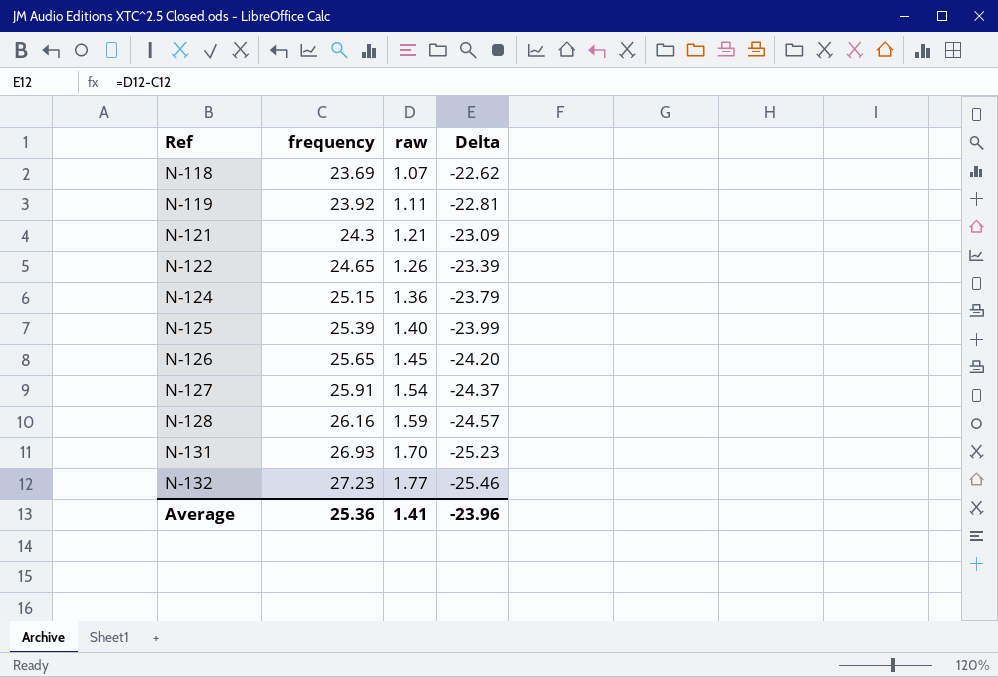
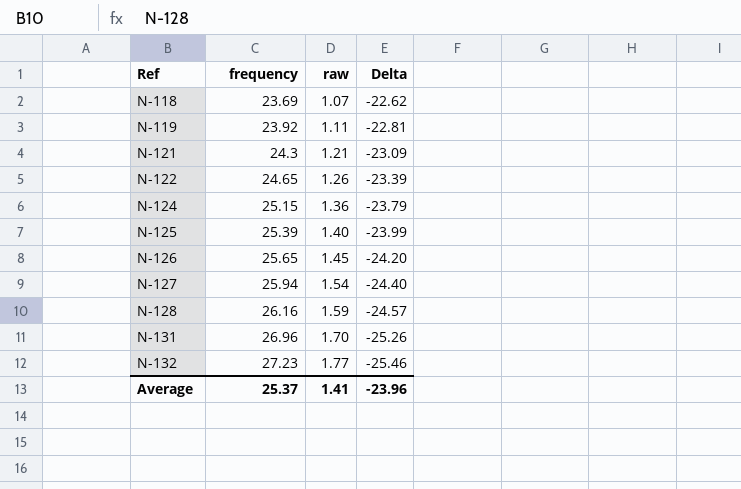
N-127 | frequency: 25.91 -> 25.94
N-127 | Delta: -24.37 -> -24.40
N-131 | frequency: 26.93 -> 26.96
N-131 | Delta: -25.23 -> -25.26
Average | frequency: 25.36 -> 25.37

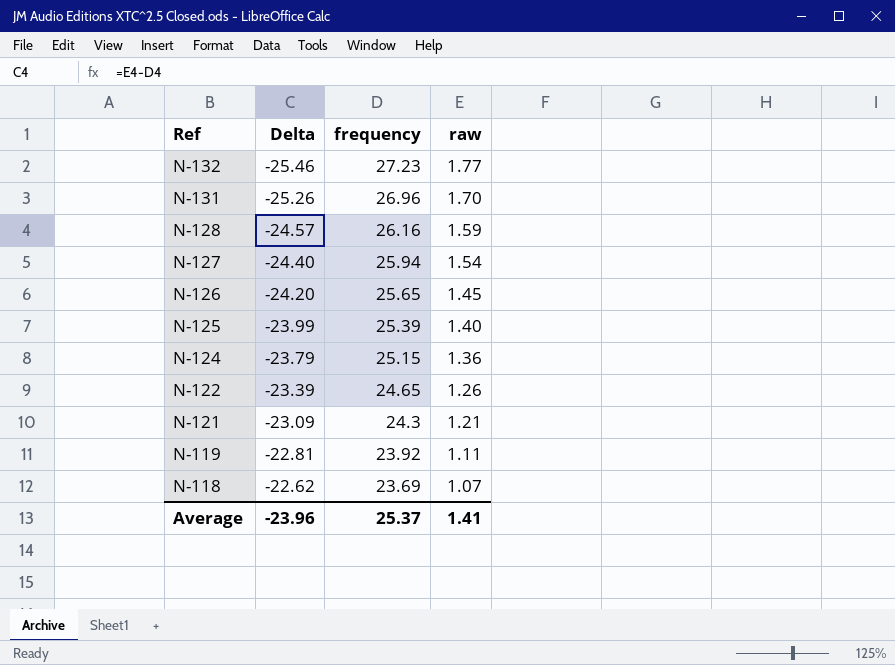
row order: Ref ascending -> Ref descending
column Delta | position: 4 -> 2

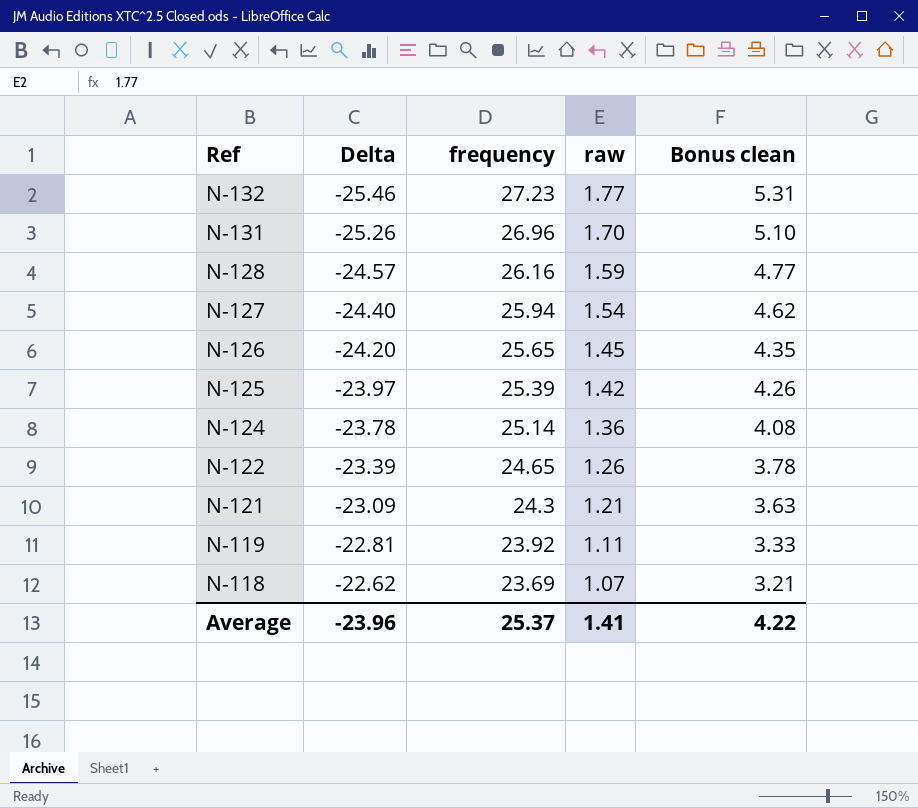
column Bonus clean | formula: none -> [raw] * 3
N-125 | Delta: -23.99 -> -23.97
N-125 | raw: 1.40 -> 1.42
N-124 | Delta: -23.79 -> -23.78
N-124 | frequency: 25.15 -> 25.14

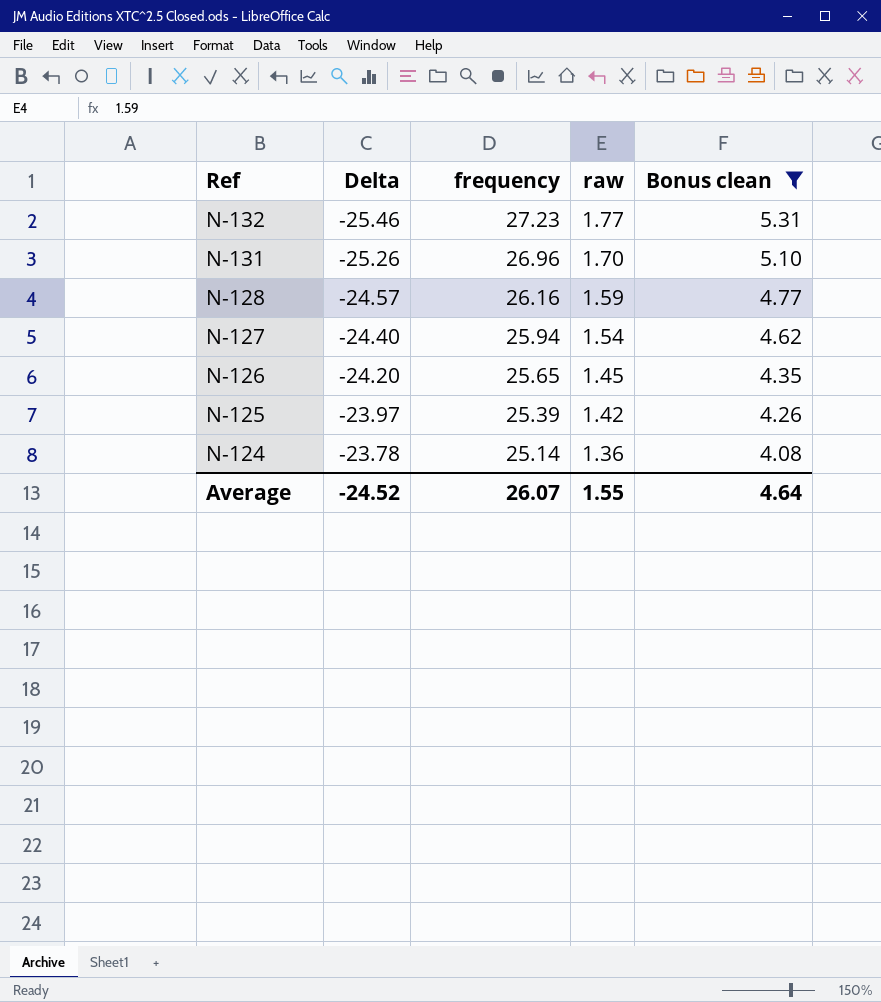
filter: none -> Bonus clean >= 4.08
Average | Delta: -23.96 -> -24.52
Average | frequency: 25.37 -> 26.07
Average | raw: 1.41 -> 1.55
Average | Bonus clean: 4.22 -> 4.64

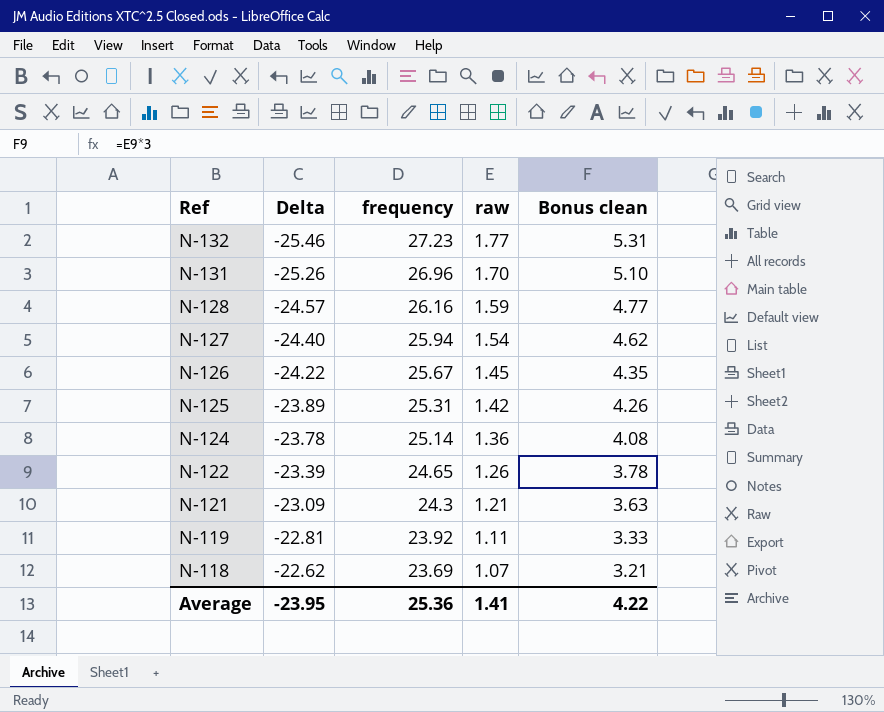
filter: Bonus clean >= 4.08 -> none
N-126 | Delta: -24.20 -> -24.22
N-126 | frequency: 25.65 -> 25.67
N-125 | Delta: -23.97 -> -23.89
N-125 | frequency: 25.39 -> 25.31
Average | Delta: -24.52 -> -23.95
Average | frequency: 26.07 -> 25.36
Average | raw: 1.55 -> 1.41
Average | Bonus clean: 4.64 -> 4.22

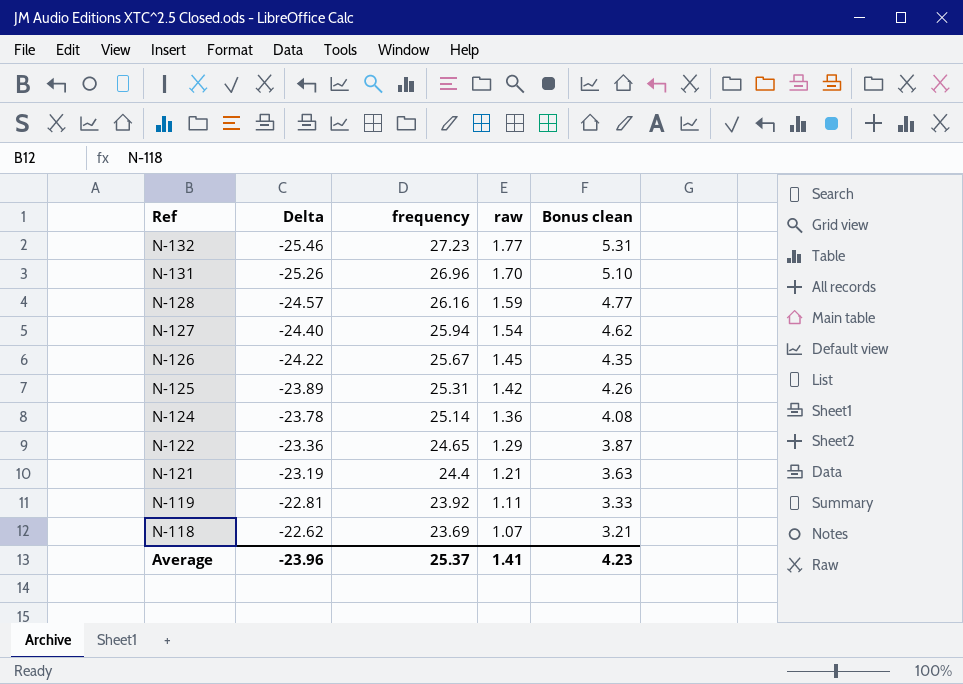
N-122 | Delta: -23.39 -> -23.36
N-122 | raw: 1.26 -> 1.29
N-122 | Bonus clean: 3.78 -> 3.87
N-121 | Delta: -23.09 -> -23.19
N-121 | frequency: 24.3 -> 24.4
Average | Delta: -23.95 -> -23.96
Average | frequency: 25.36 -> 25.37
Average | Bonus clean: 4.22 -> 4.23

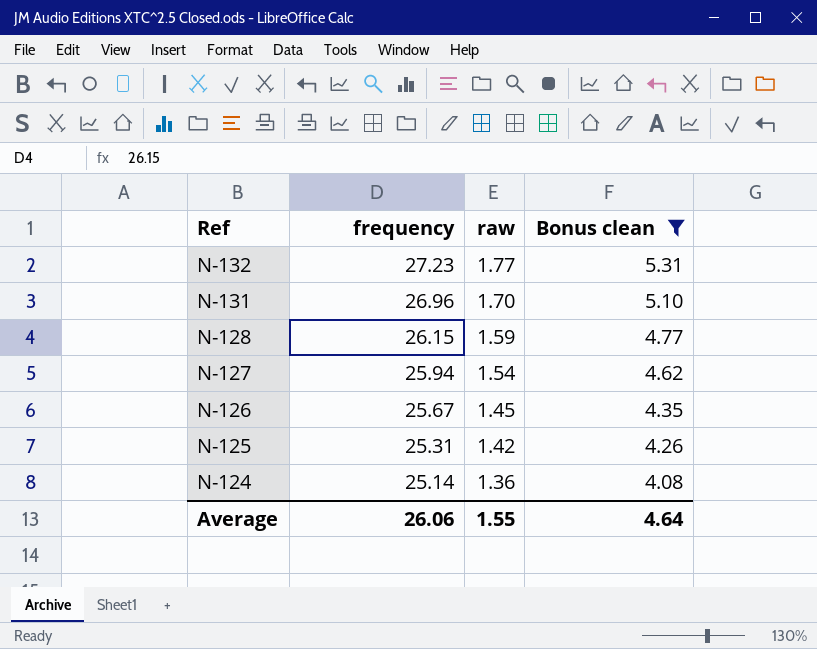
filter: none -> Bonus clean >= 4.08
column Delta | formula: [raw] - [frequency] -> none
N-128 | frequency: 26.16 -> 26.15
Average | frequency: 25.37 -> 26.06
Average | raw: 1.41 -> 1.55
Average | Bonus clean: 4.23 -> 4.64

